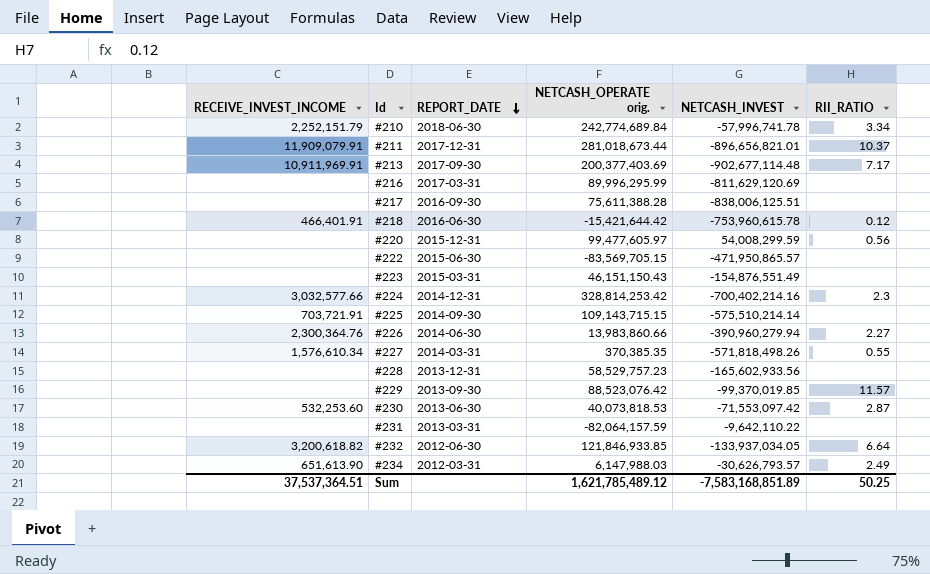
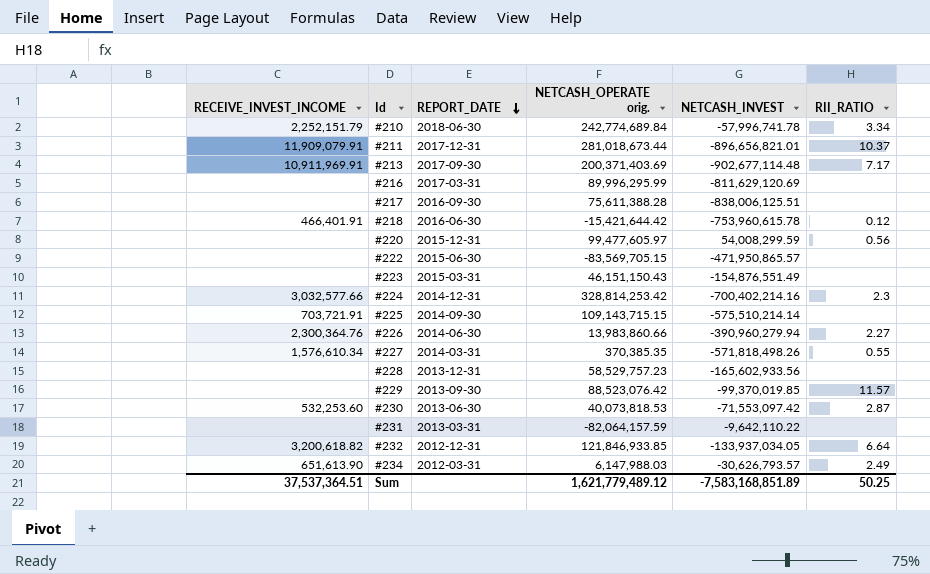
#213 | NETCASH_OPERATE orig.: 200,377,403.69 -> 200,371,403.69
#232 | REPORT_DATE: 2012-06-30 -> 2012-12-31
Sum | NETCASH_OPERATE orig.: 1,621,785,489.12 -> 1,621,779,489.12

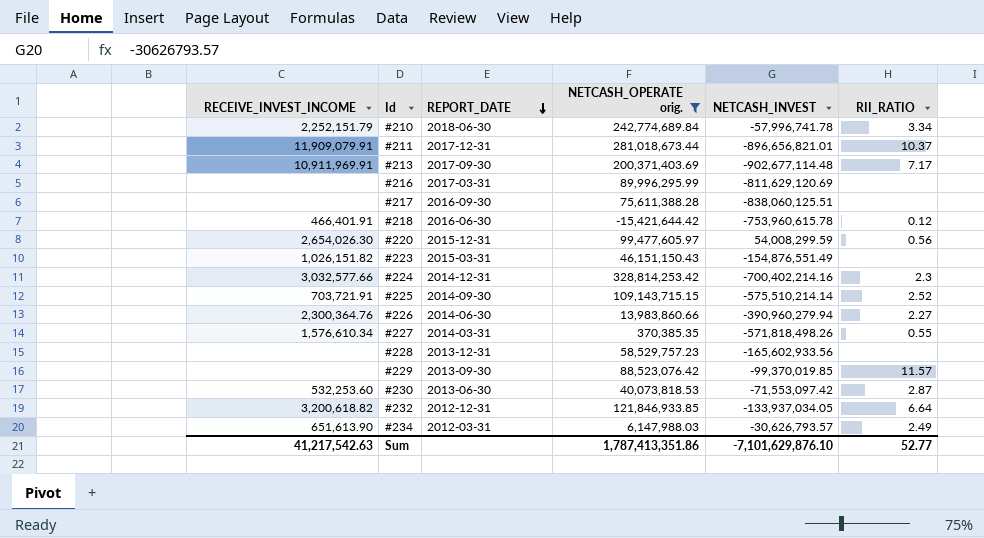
filter: none -> NETCASH_OPERATE orig. >= -15,421,644.42
#217 | NETCASH_INVEST: -838,006,125.51 -> -838,060,125.51
#220 | RECEIVE_INVEST_INCOME: none -> 2,654,026.30
#223 | RECEIVE_INVEST_INCOME: none -> 1,026,151.82
#225 | RII_RATIO: none -> 2.52
Sum | RECEIVE_INVEST_INCOME: 37,537,364.51 -> 41,217,542.63
Sum | NETCASH_OPERATE orig.: 1,621,779,489.12 -> 1,787,413,351.86
Sum | NETCASH_INVEST: -7,583,168,851.89 -> -7,101,629,876.10
Sum | RII_RATIO: 50.25 -> 52.77

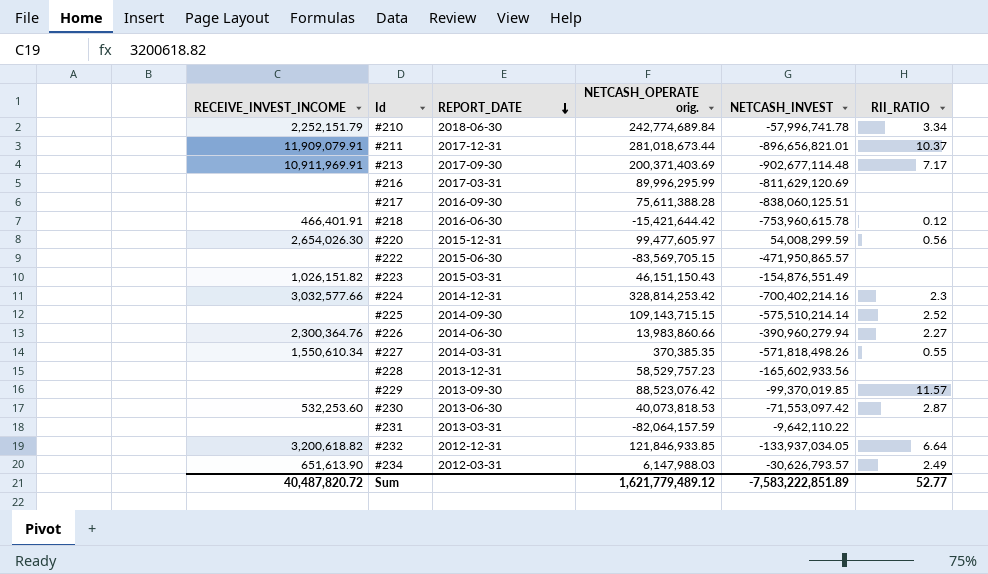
filter: NETCASH_OPERATE orig. >= -15,421,644.42 -> none
#225 | RECEIVE_INVEST_INCOME: 703,721.91 -> none
#227 | RECEIVE_INVEST_INCOME: 1,576,610.34 -> 1,550,610.34
Sum | RECEIVE_INVEST_INCOME: 41,217,542.63 -> 40,487,820.72
Sum | NETCASH_OPERATE orig.: 1,787,413,351.86 -> 1,621,779,489.12
Sum | NETCASH_INVEST: -7,101,629,876.10 -> -7,583,222,851.89

